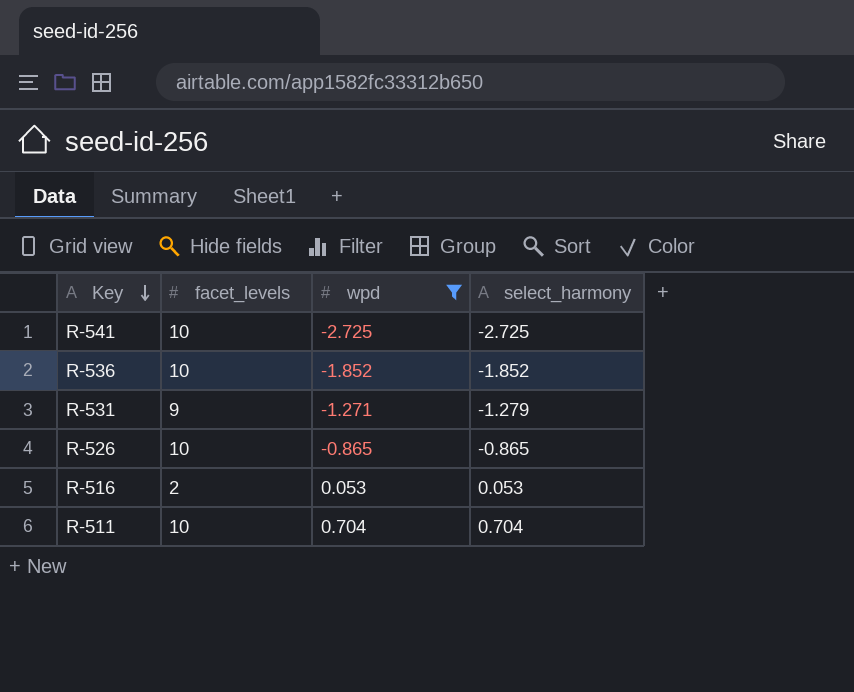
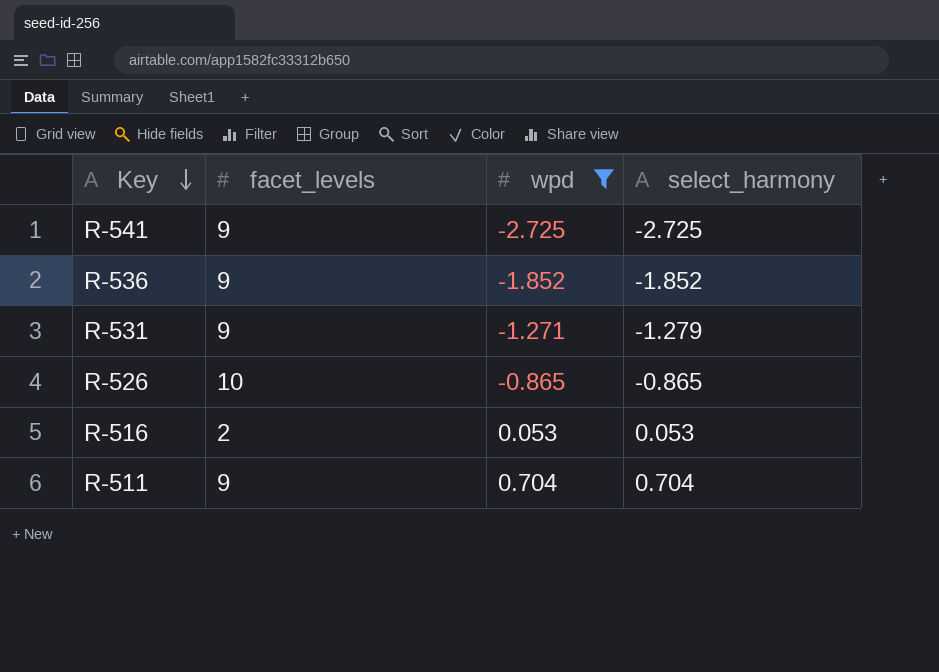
R-541 | facet_levels: 10 -> 9
R-536 | facet_levels: 10 -> 9
R-511 | facet_levels: 10 -> 9

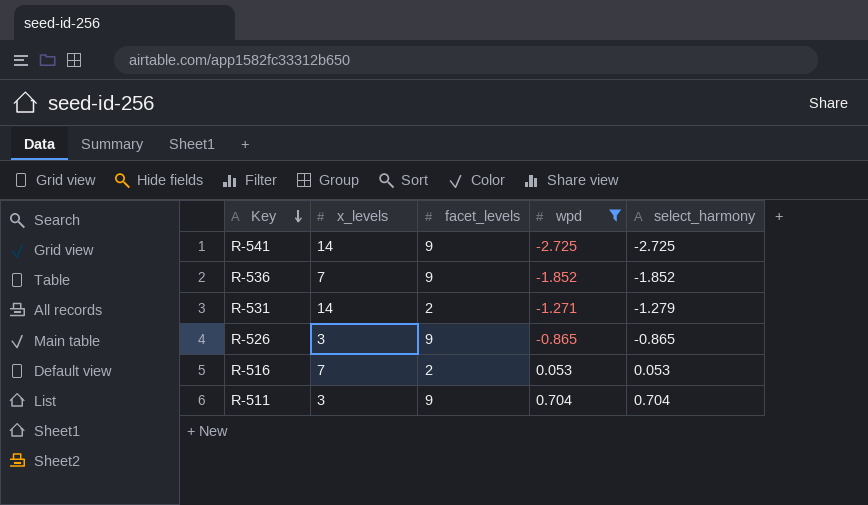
column x_levels | position: none -> 2
R-531 | facet_levels: 9 -> 2
R-526 | facet_levels: 10 -> 9

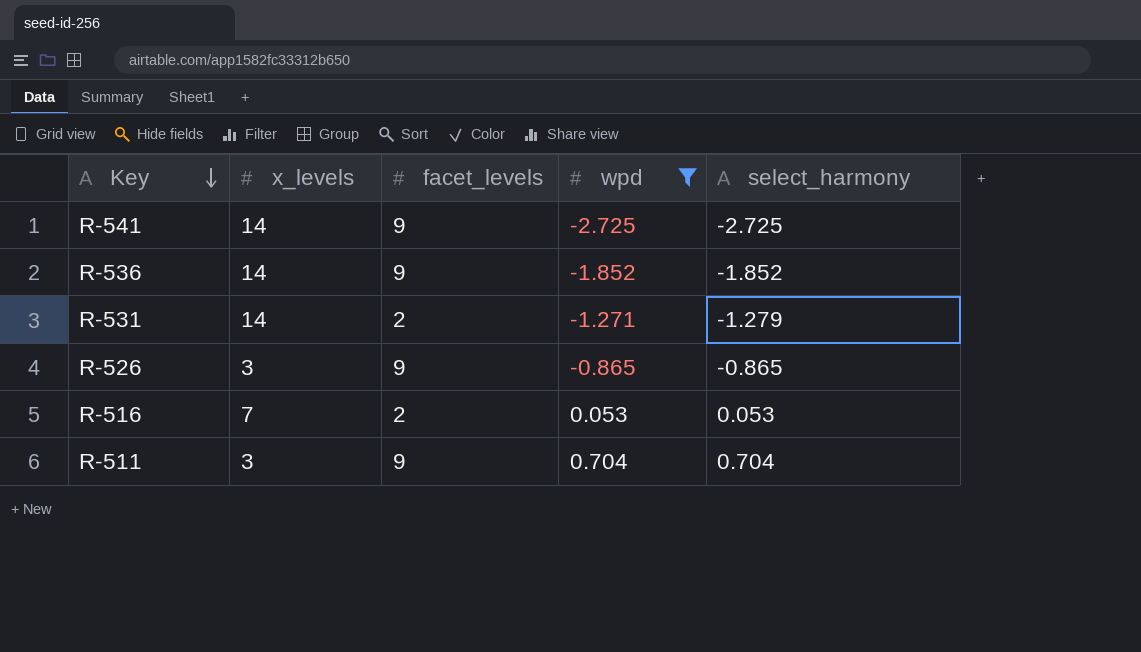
R-536 | x_levels: 7 -> 14

